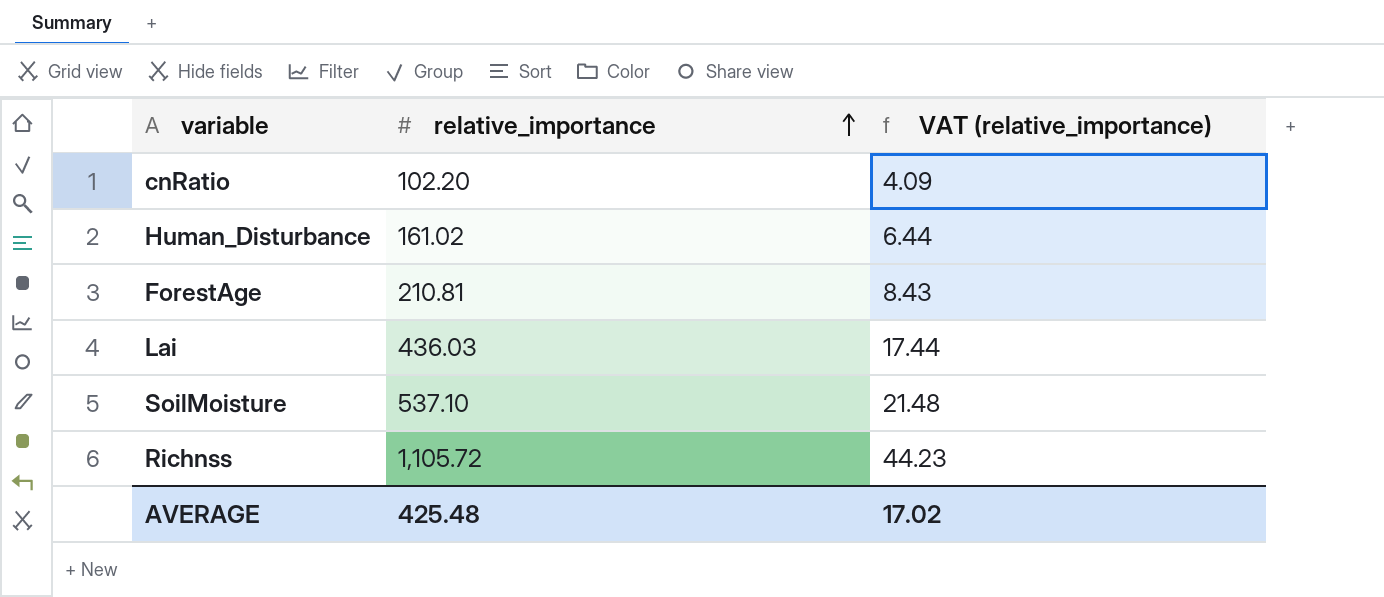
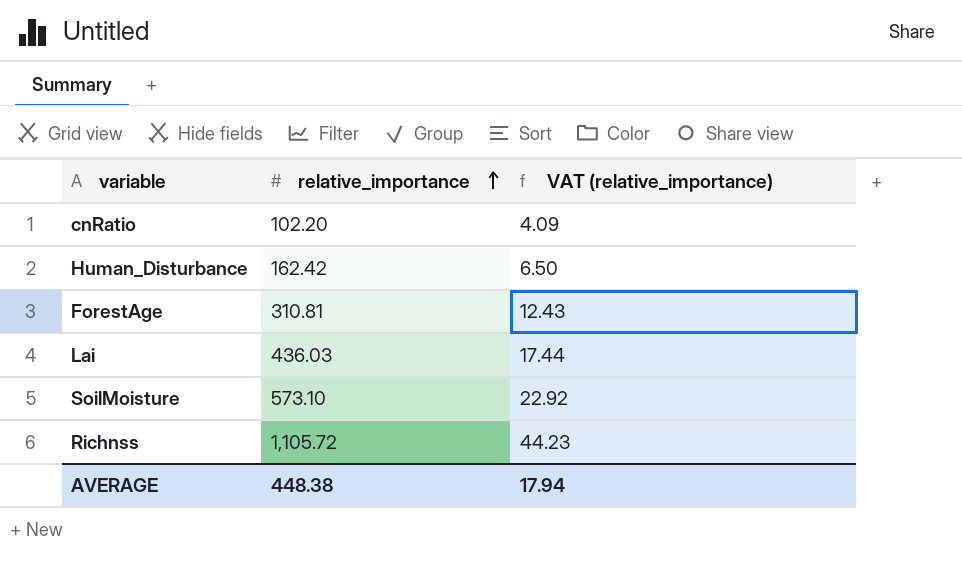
Human_Disturbance | relative_importance: 161.02 -> 162.42
Human_Disturbance | VAT (relative_importance): 6.44 -> 6.50
ForestAge | relative_importance: 210.81 -> 310.81
ForestAge | VAT (relative_importance): 8.43 -> 12.43
SoilMoisture | relative_importance: 537.10 -> 573.10
SoilMoisture | VAT (relative_importance): 21.48 -> 22.92
AVERAGE | relative_importance: 425.48 -> 448.38
AVERAGE | VAT (relative_importance): 17.02 -> 17.94

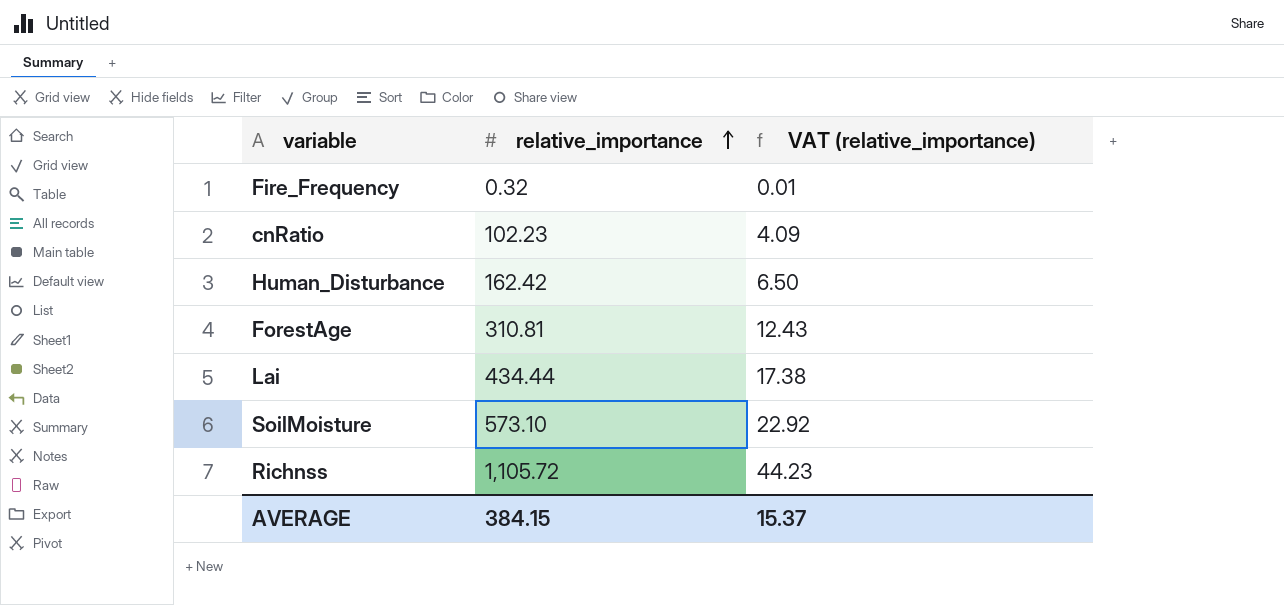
row Fire_Frequency: none -> 0.32 | 0.01
cnRatio | relative_importance: 102.20 -> 102.23
Lai | relative_importance: 436.03 -> 434.44
Lai | VAT (relative_importance): 17.44 -> 17.38
AVERAGE | relative_importance: 448.38 -> 384.15
AVERAGE | VAT (relative_importance): 17.94 -> 15.37

